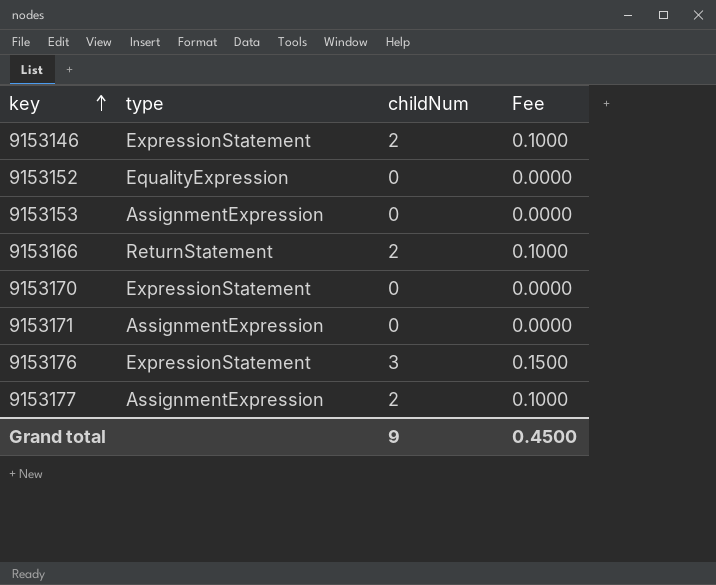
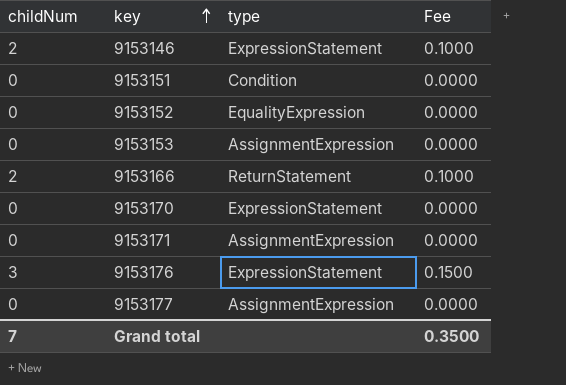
column childNum | position: 3 -> 1
row 9153151: none -> 0 | Condition | 0.0000
9153177 | childNum: 2 -> 0
9153177 | Fee: 0.1000 -> 0.0000
Grand total | childNum: 9 -> 7
Grand total | Fee: 0.4500 -> 0.3500

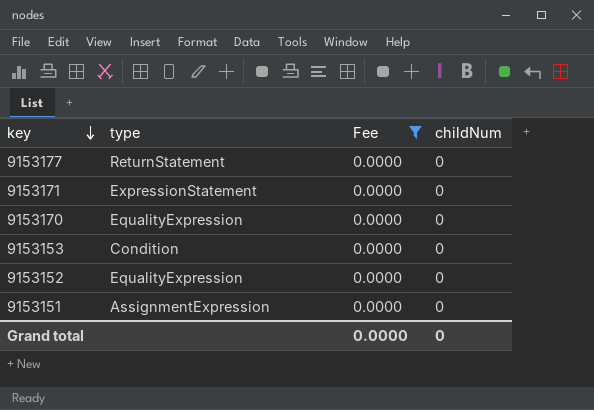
filter: none -> Fee = 0.0000
row order: key ascending -> key descending
column childNum | position: 1 -> 4
9153177 | type: AssignmentExpression -> ReturnStatement
9153171 | type: AssignmentExpression -> ExpressionStatement
9153170 | type: ExpressionStatement -> EqualityExpression
9153153 | type: AssignmentExpression -> Condition
9153151 | type: Condition -> AssignmentExpression
Grand total | Fee: 0.3500 -> 0.0000
Grand total | childNum: 7 -> 0

